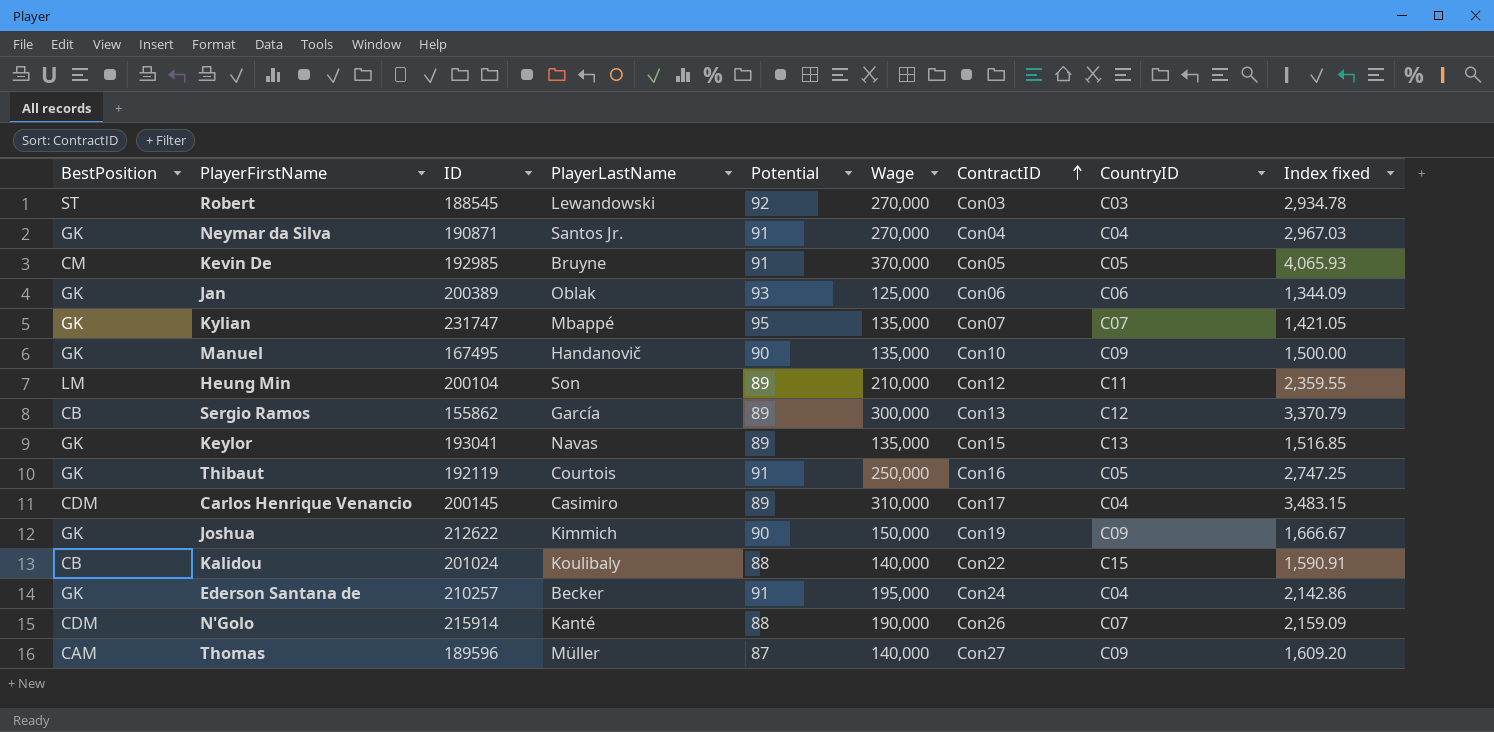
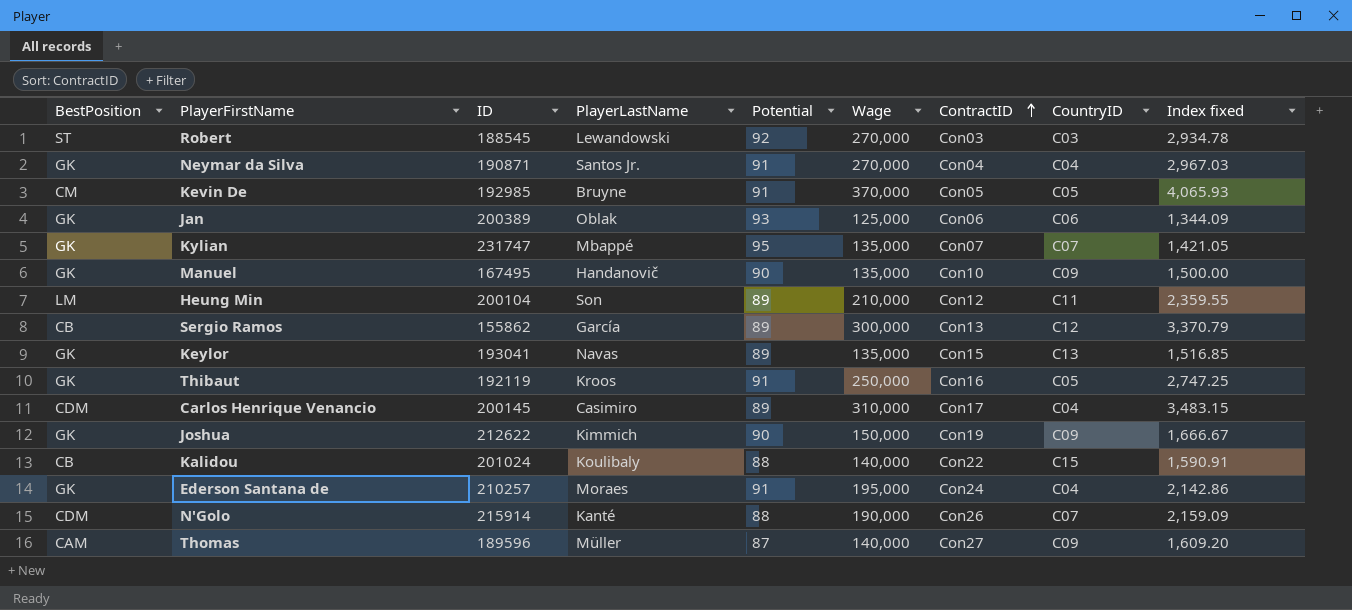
Thibaut | PlayerLastName: Courtois -> Kroos
Ederson Santana de | PlayerLastName: Becker -> Moraes

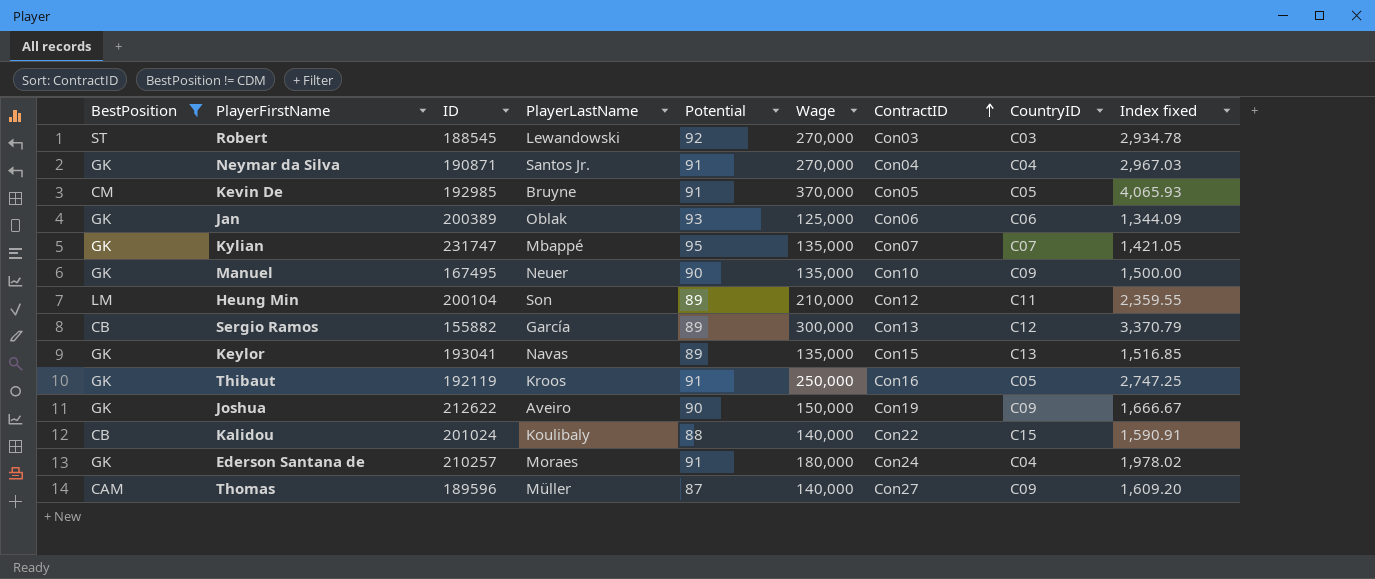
filter: none -> BestPosition != CDM
Manuel | PlayerLastName: Handanovič -> Neuer
Sergio Ramos | ID: 155862 -> 155882
Joshua | PlayerLastName: Kimmich -> Aveiro
Ederson Santana de | Wage: 195,000 -> 180,000
Ederson Santana de | Index fixed: 2,142.86 -> 1,978.02

